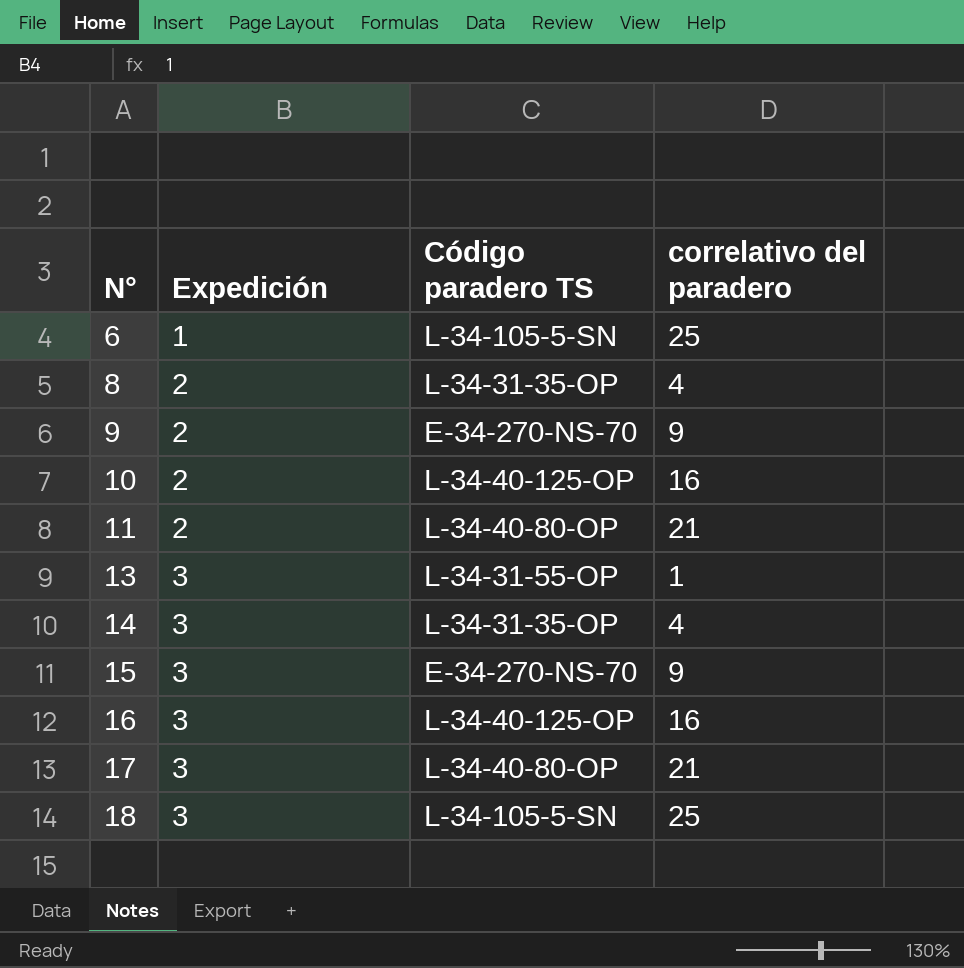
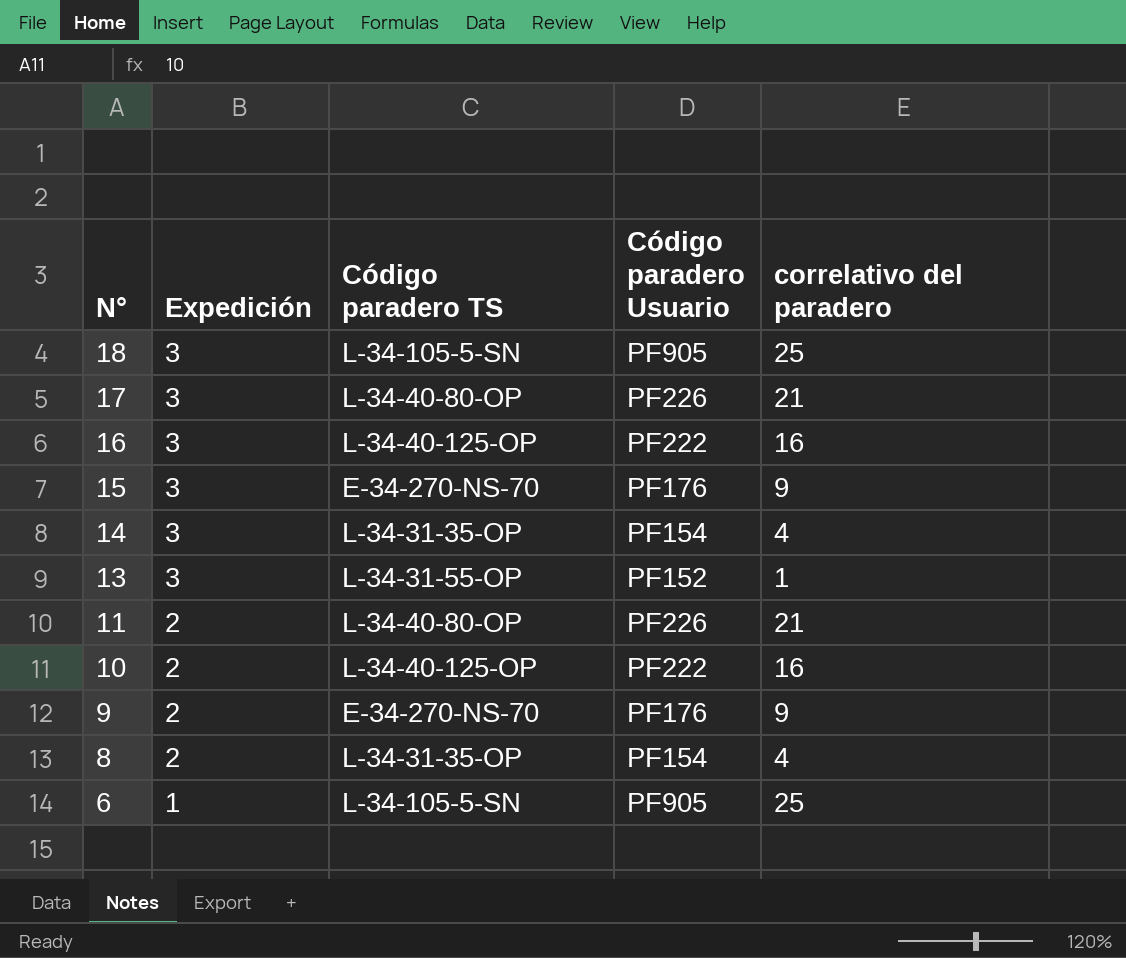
row order: N° ascending -> N° descending
column Código paradero Usuario | position: none -> 4

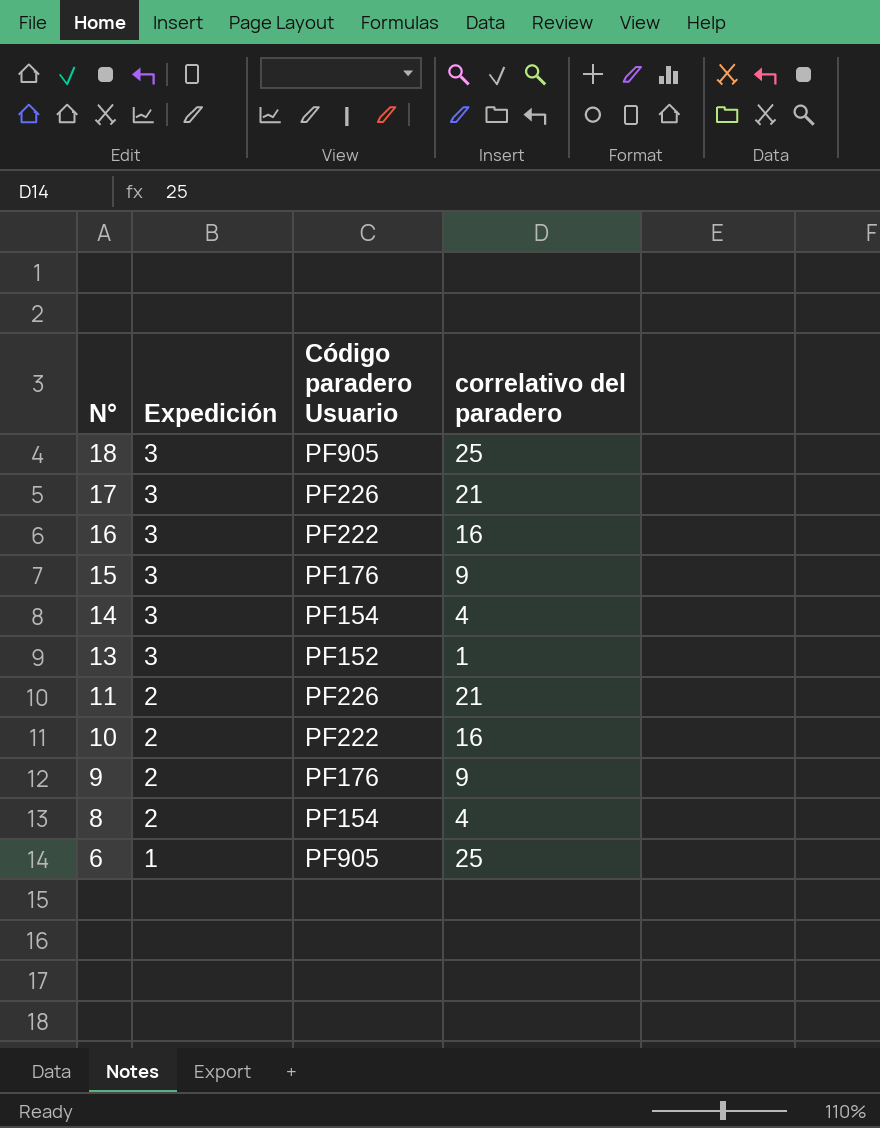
column Código paradero TS | position: 3 -> none

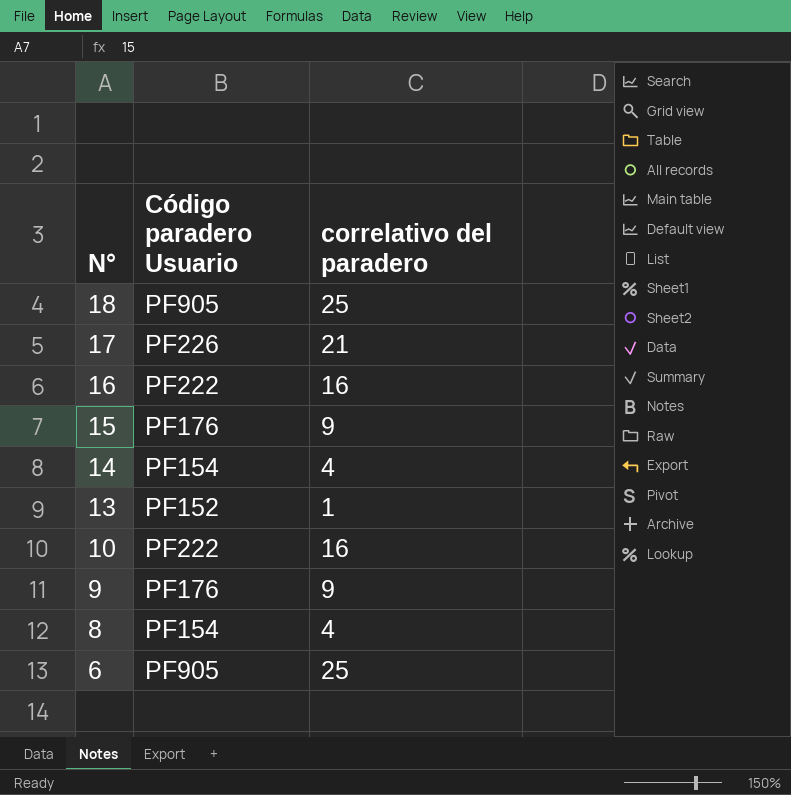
column Expedición | position: 2 -> none
row 11: 2 | PF226 | 21 -> none

